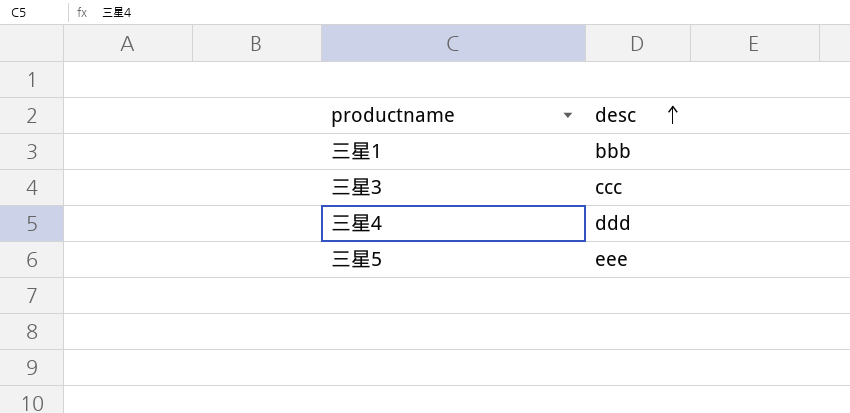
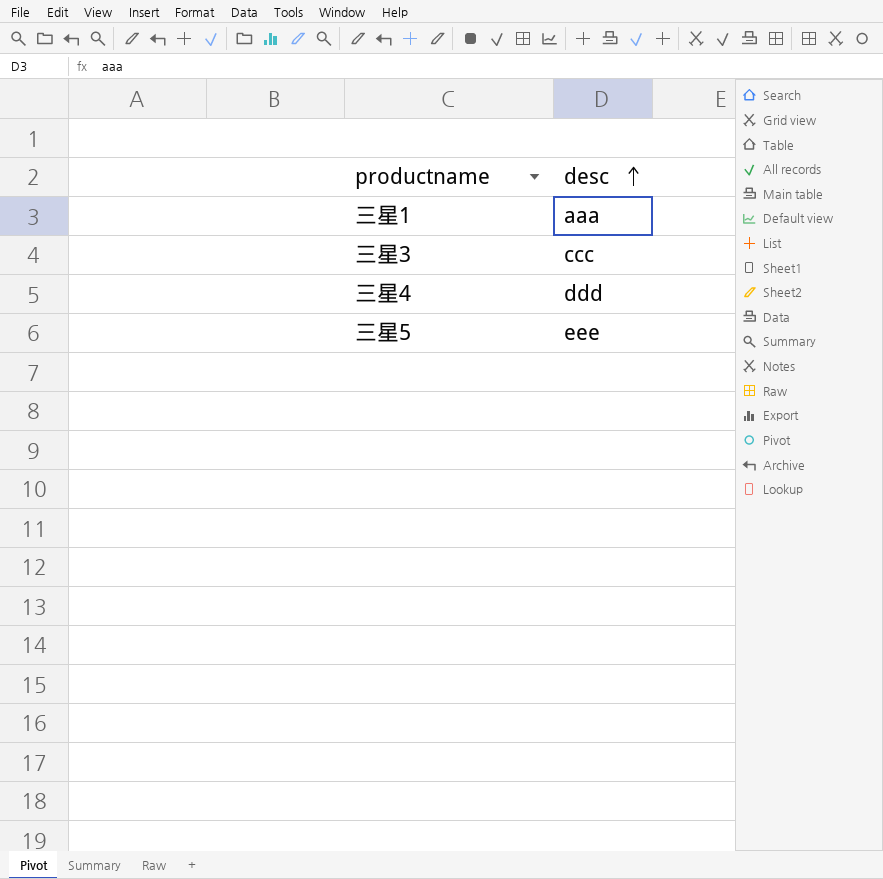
三星1 | desc: bbb -> aaa

